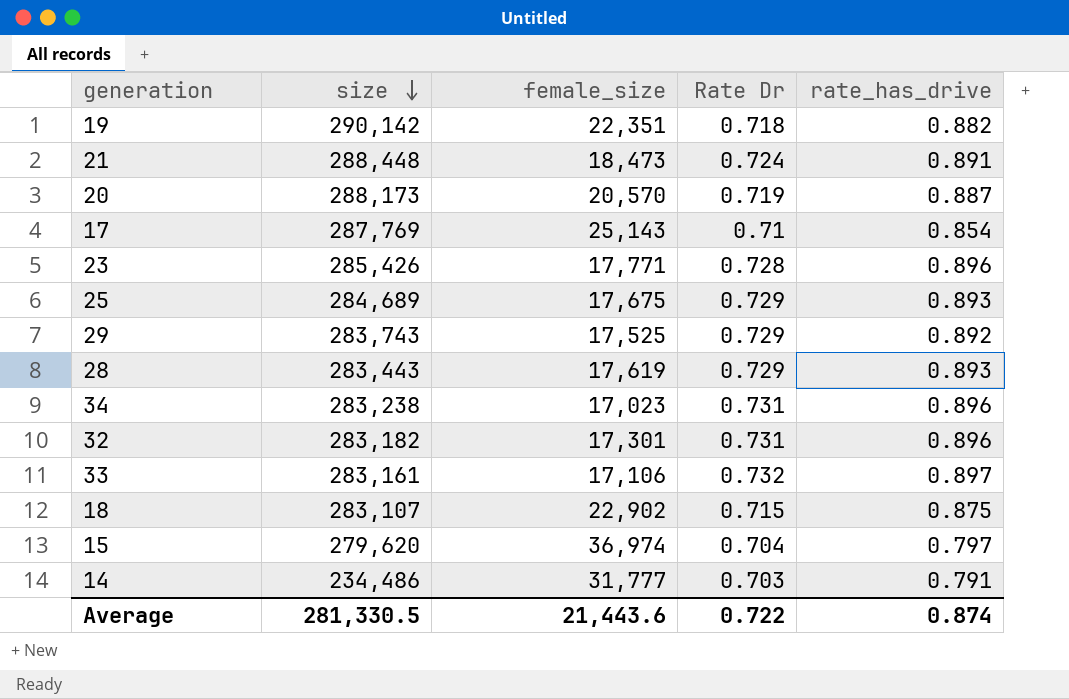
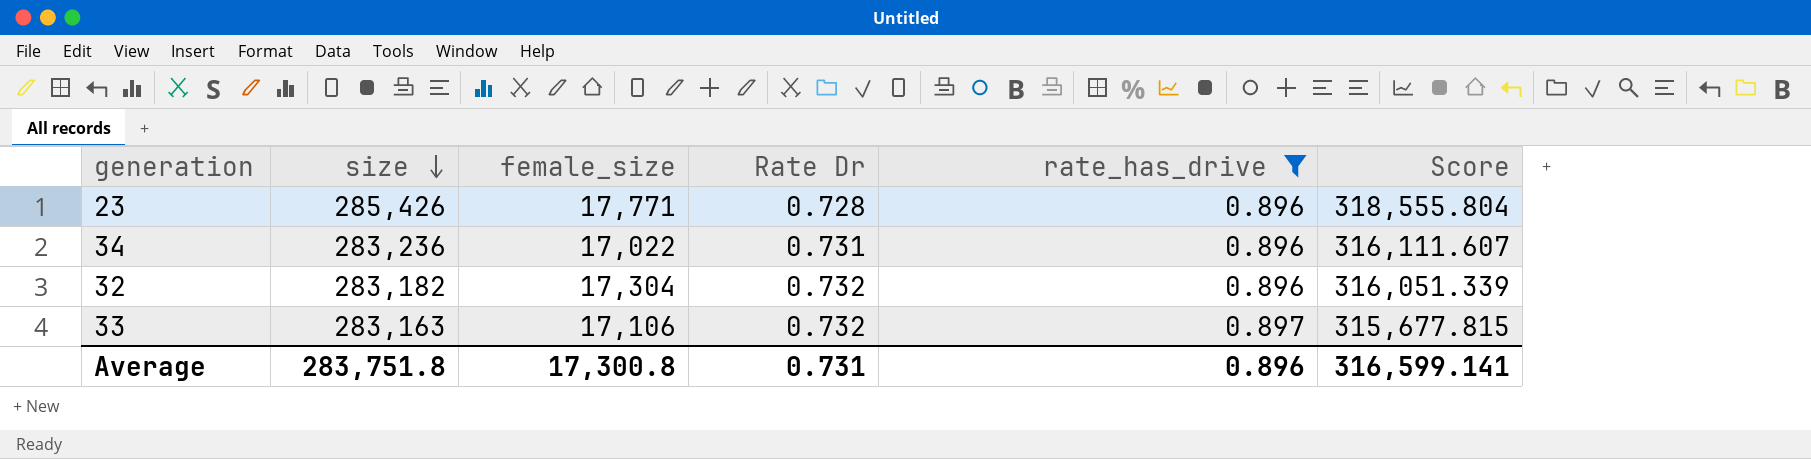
filter: none -> rate_has_drive >= 0.896
column Score | formula: none -> [size] / [rate_has_drive]
34 | size: 283,238 -> 283,236
34 | female_size: 17,023 -> 17,022
32 | female_size: 17,301 -> 17,304
32 | Rate Dr: 0.731 -> 0.732
33 | size: 283,161 -> 283,163
Average | size: 281,330.5 -> 283,751.8
Average | female_size: 21,443.6 -> 17,300.8
Average | Rate Dr: 0.722 -> 0.731
Average | rate_has_drive: 0.874 -> 0.896

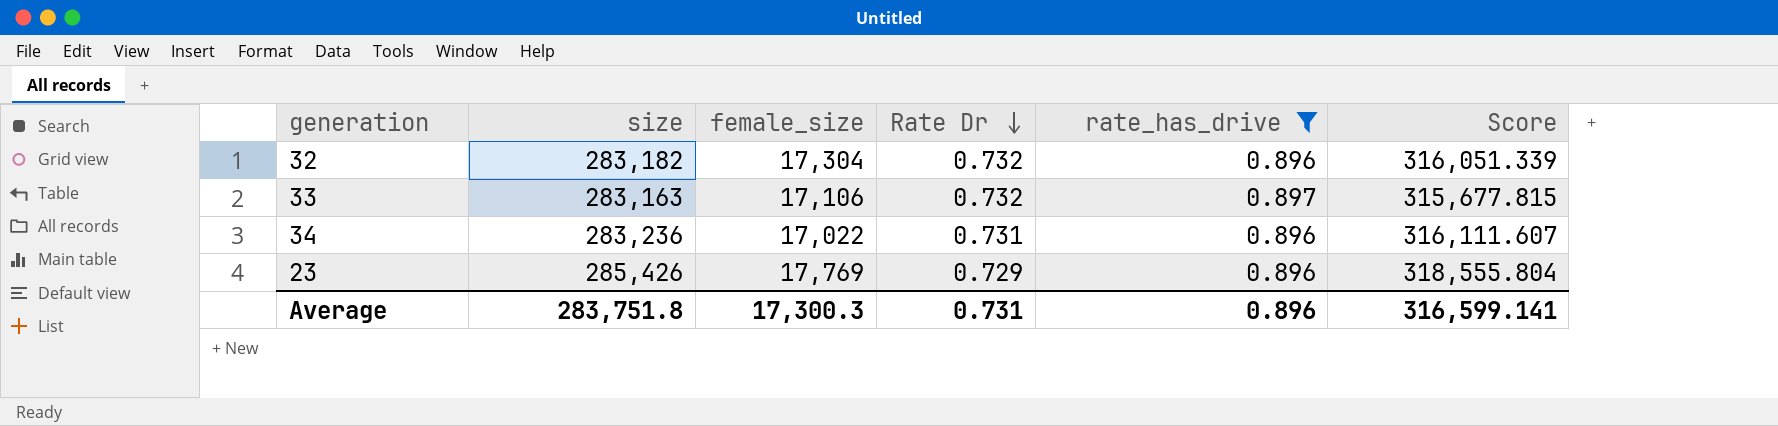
row order: size descending -> Rate Dr descending
23 | female_size: 17,771 -> 17,769
23 | Rate Dr: 0.728 -> 0.729
Average | female_size: 17,300.8 -> 17,300.3

